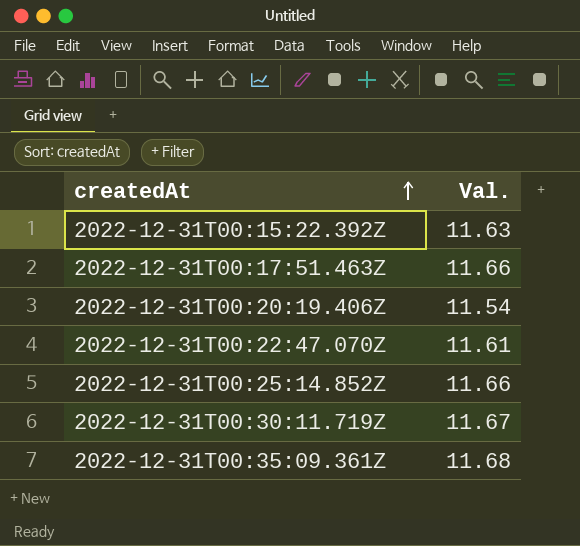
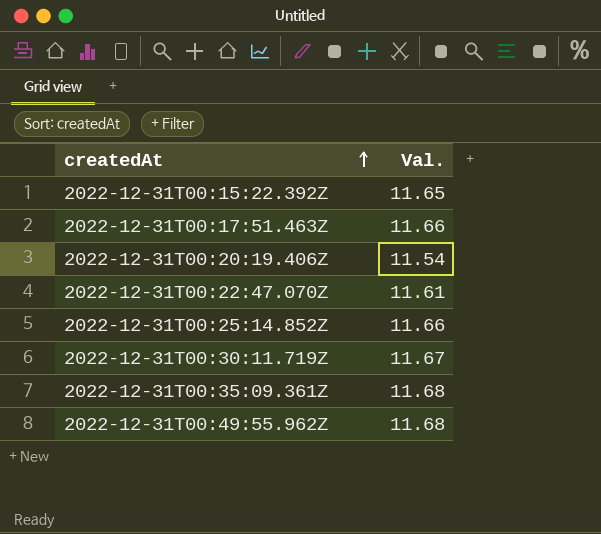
2022-12-31T00:15:22.392Z | Val.: 11.63 -> 11.65
row 2022-12-31T00:49:55.962Z: none -> 11.68

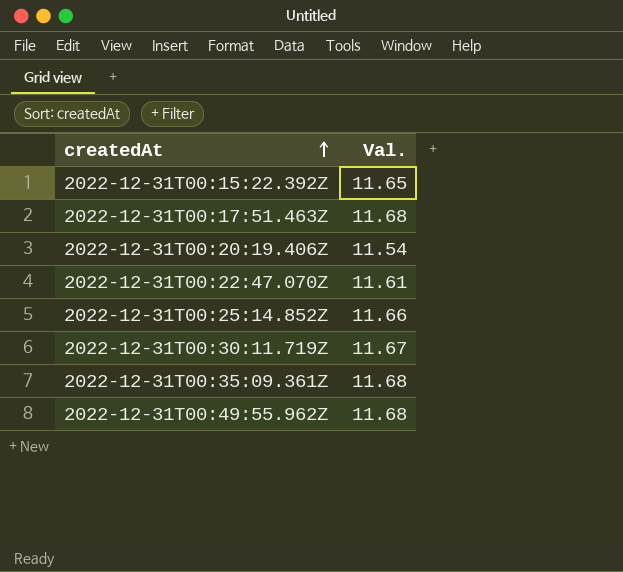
2022-12-31T00:17:51.463Z | Val.: 11.66 -> 11.68

